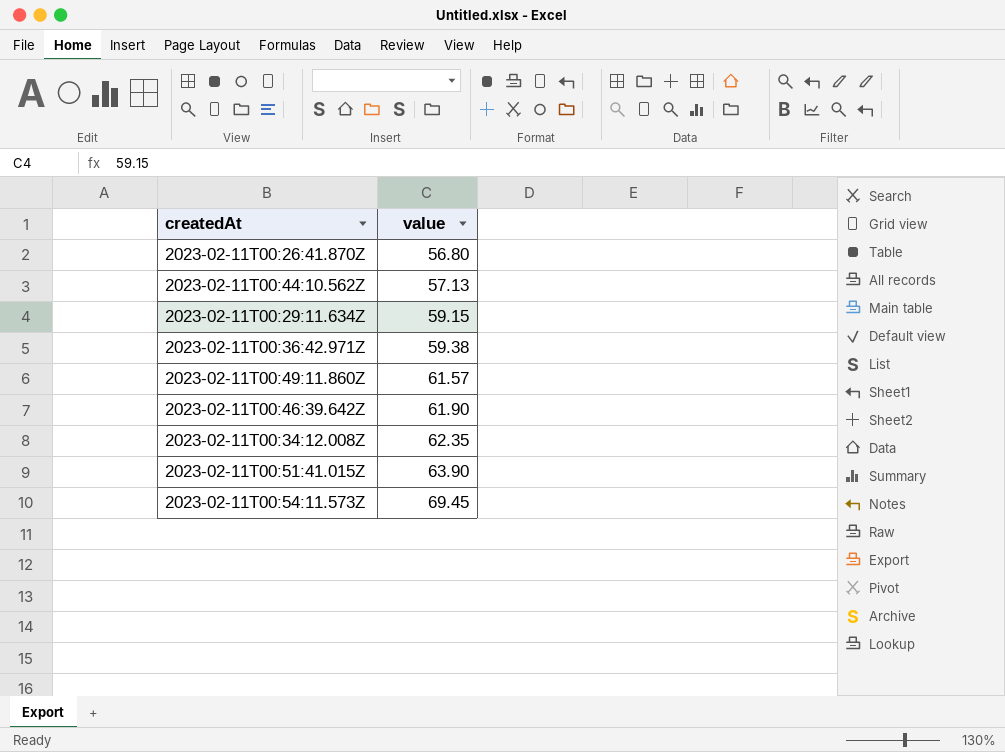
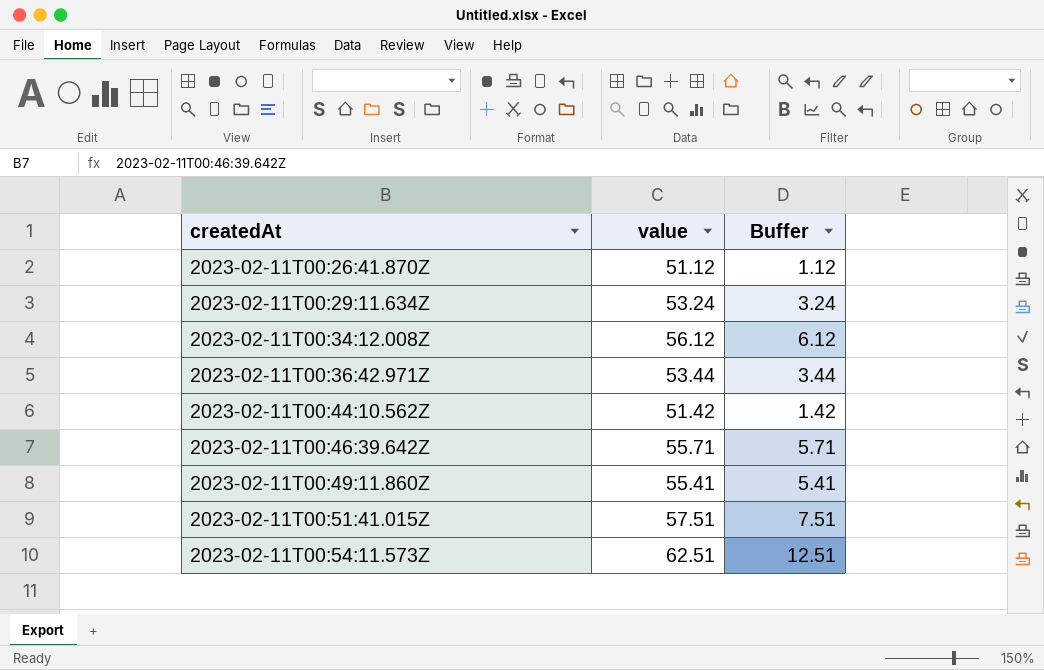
row order: value ascending -> createdAt ascending
column Buffer | formula: none -> [value] - 50
2023-02-11T00:26:41.870Z | value: 56.80 -> 51.12
2023-02-11T00:29:11.634Z | value: 59.15 -> 53.24
2023-02-11T00:34:12.008Z | value: 62.35 -> 56.12
2023-02-11T00:36:42.971Z | value: 59.38 -> 53.44
2023-02-11T00:44:10.562Z | value: 57.13 -> 51.42
2023-02-11T00:46:39.642Z | value: 61.90 -> 55.71
2023-02-11T00:49:11.860Z | value: 61.57 -> 55.41
2023-02-11T00:51:41.015Z | value: 63.90 -> 57.51
2023-02-11T00:54:11.573Z | value: 69.45 -> 62.51

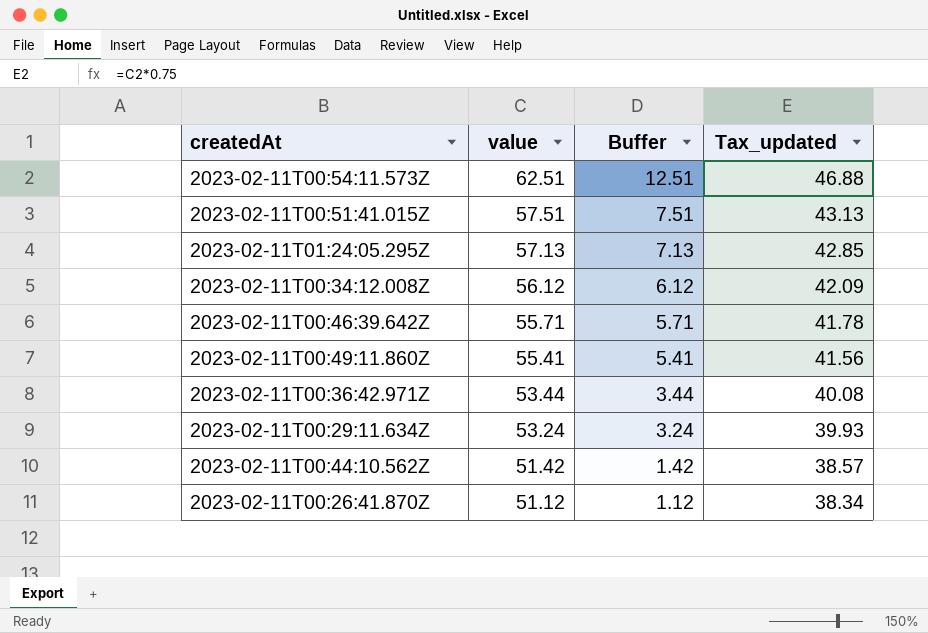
row order: createdAt ascending -> value descending
column Tax_updated | formula: none -> [value] * 0.75
row 2023-02-11T01:24:05.295Z: none -> 57.13 | 7.13 | 42.85

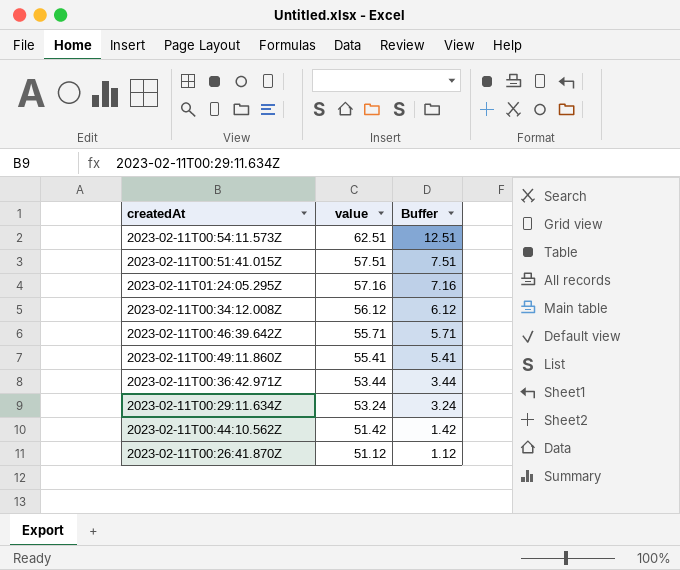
column Tax_updated | formula: [value] * 0.75 -> none
2023-02-11T01:24:05.295Z | value: 57.13 -> 57.16
2023-02-11T01:24:05.295Z | Buffer: 7.13 -> 7.16

